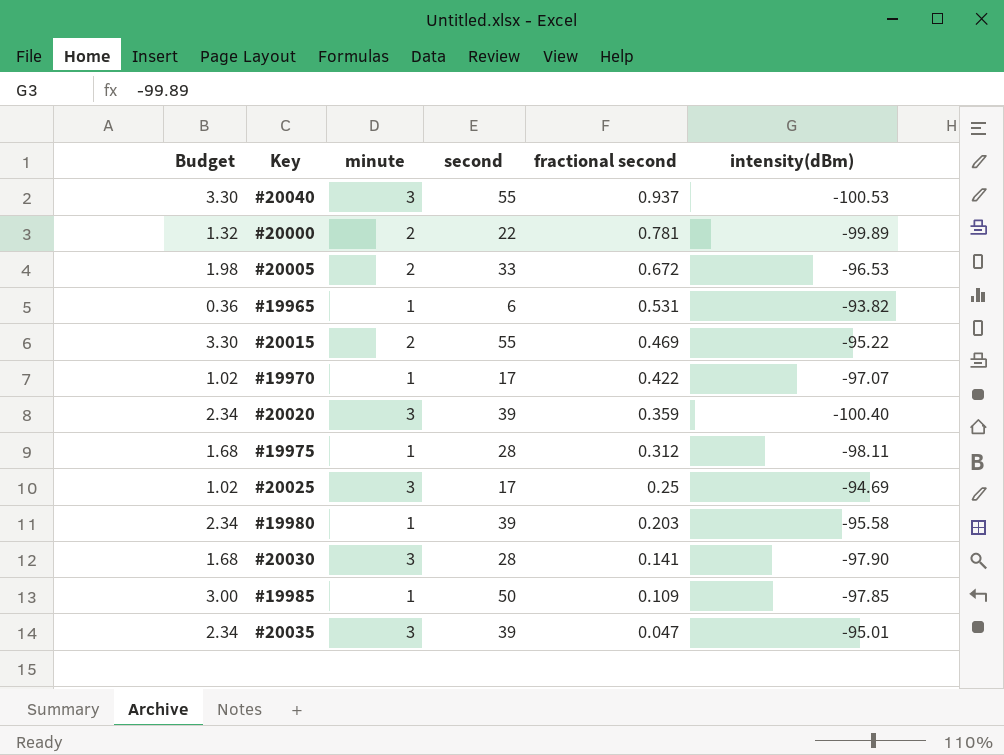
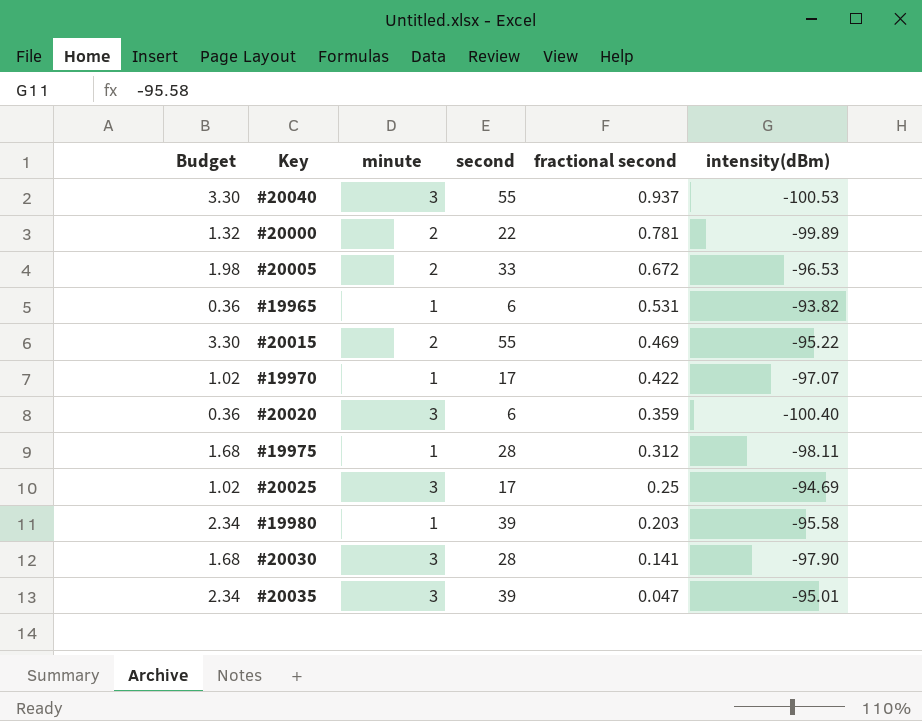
row #19985: 3.00 | 1 | 50 | 0.109 | -97.85 -> none
#20020 | Budget: 2.34 -> 0.36
#20020 | second: 39 -> 6

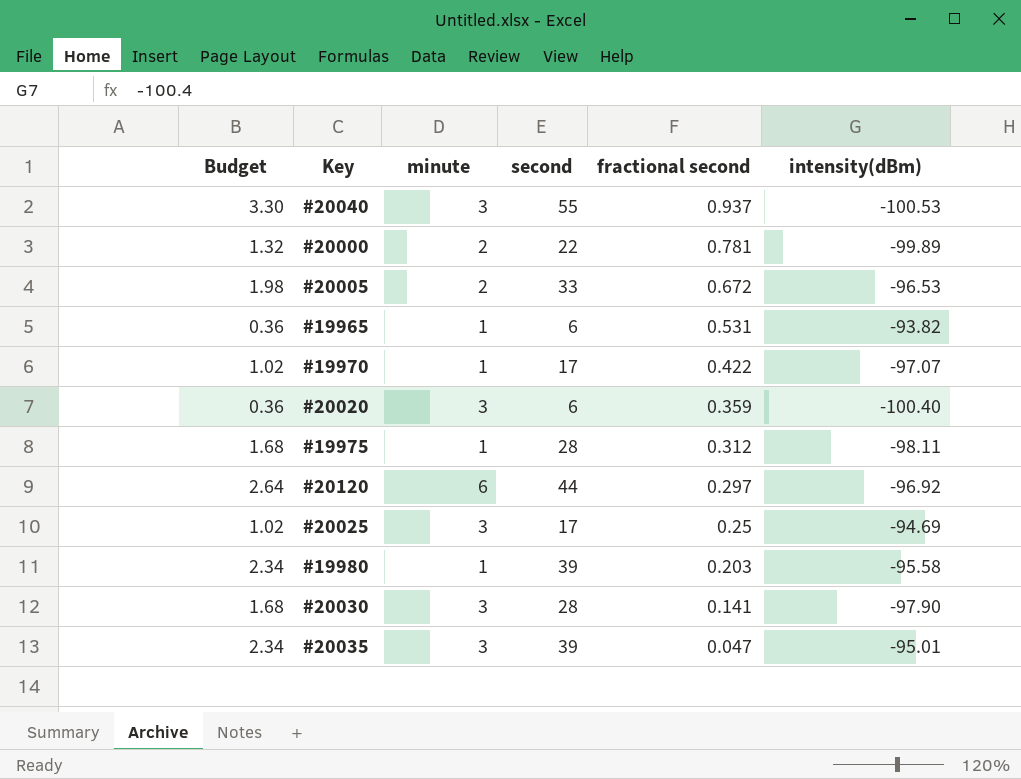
row #20015: 3.30 | 2 | 55 | 0.469 | -95.22 -> none
row #20120: none -> 2.64 | 6 | 44 | 0.297 | -96.92

